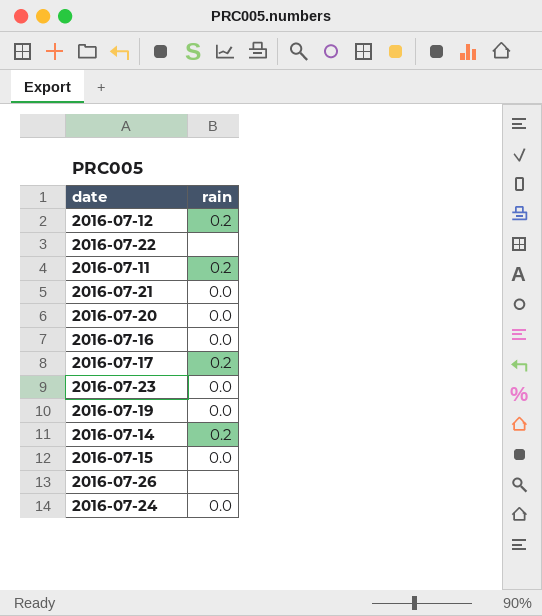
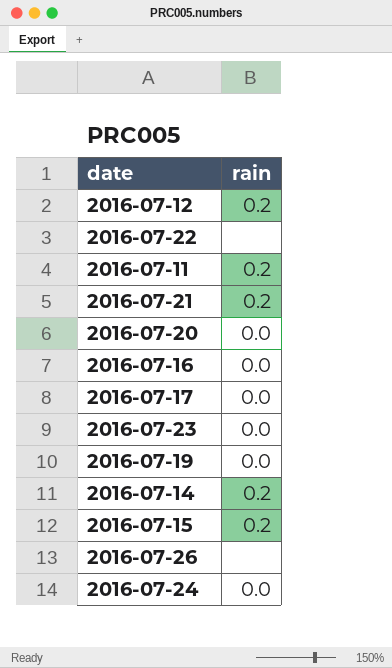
2016-07-21 | rain: 0.0 -> 0.2
2016-07-17 | rain: 0.2 -> 0.0
2016-07-15 | rain: 0.0 -> 0.2

